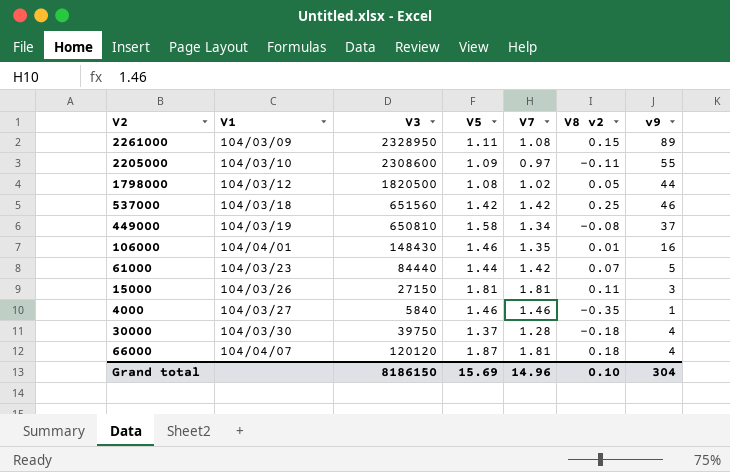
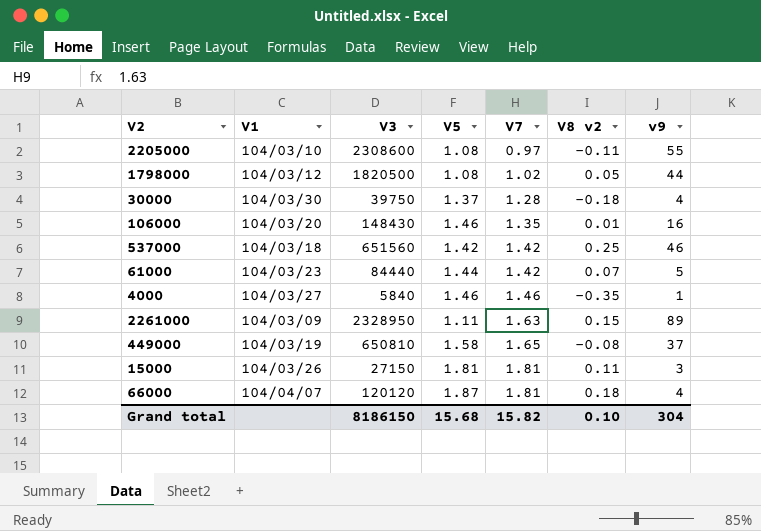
row order: none -> V7 ascending
2205000 | V5: 1.09 -> 1.08
106000 | V1: 104/04/01 -> 104/03/20
2261000 | V7: 1.08 -> 1.63
449000 | V7: 1.34 -> 1.65
Grand total | V5: 15.69 -> 15.68
Grand total | V7: 14.96 -> 15.82

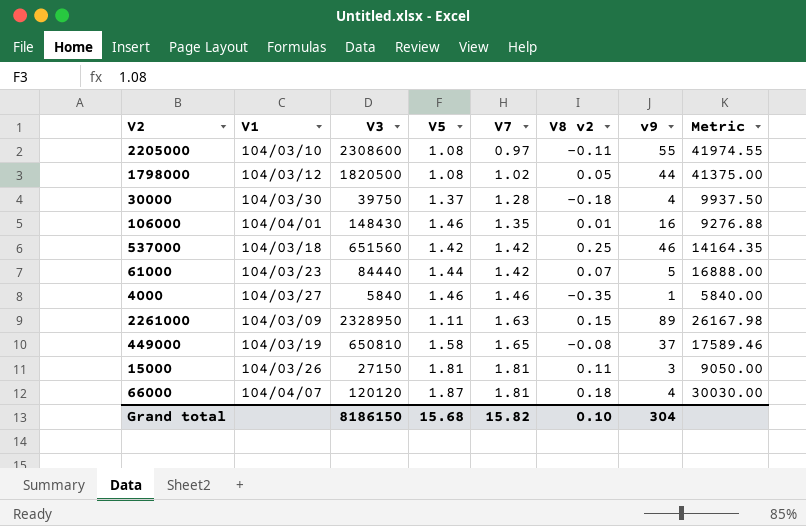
column Metric | formula: none -> [V3] / [v9]
106000 | V1: 104/03/20 -> 104/04/01

